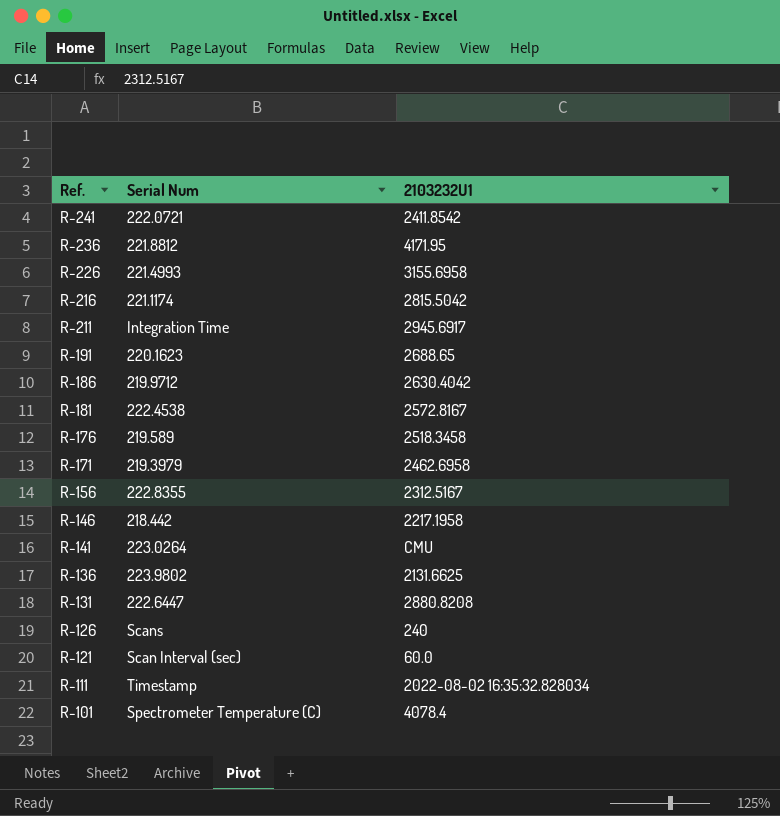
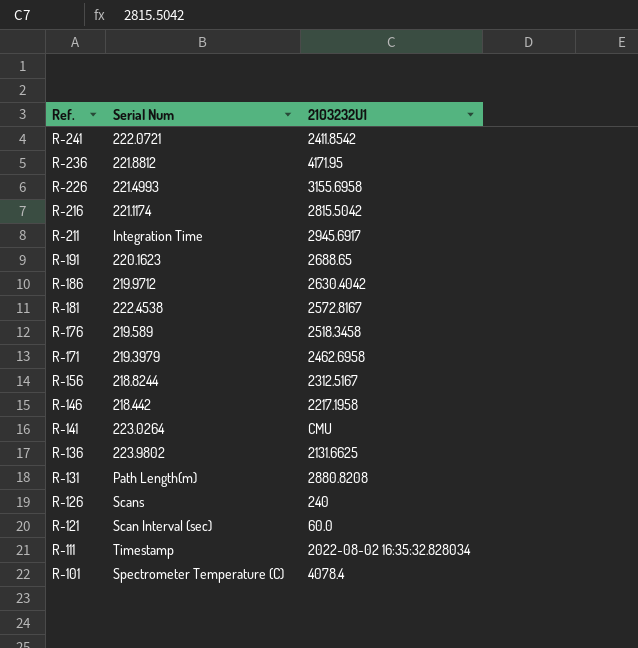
R-156 | Serial Num: 222.8355 -> 218.8244
R-131 | Serial Num: 222.6447 -> Path Length(m)

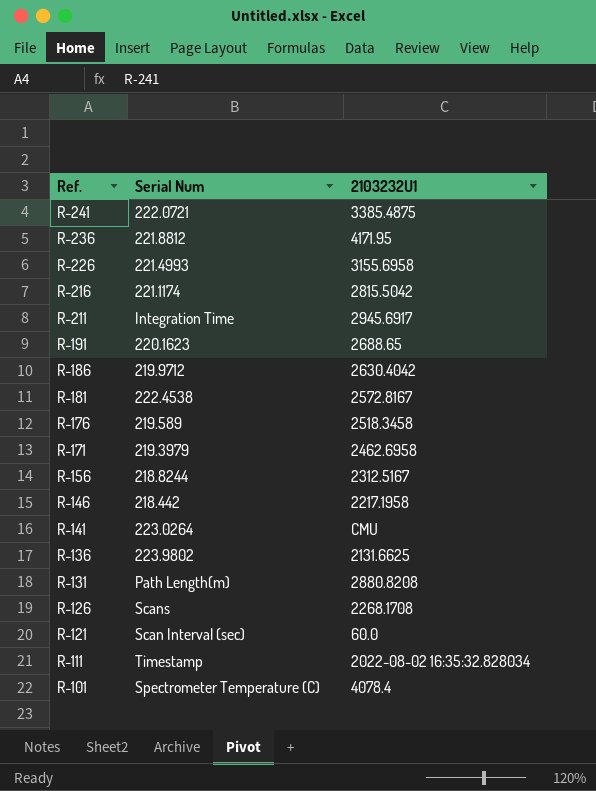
R-241 | 2103232U1: 2411.8542 -> 3385.4875
R-126 | 2103232U1: 240 -> 2268.1708

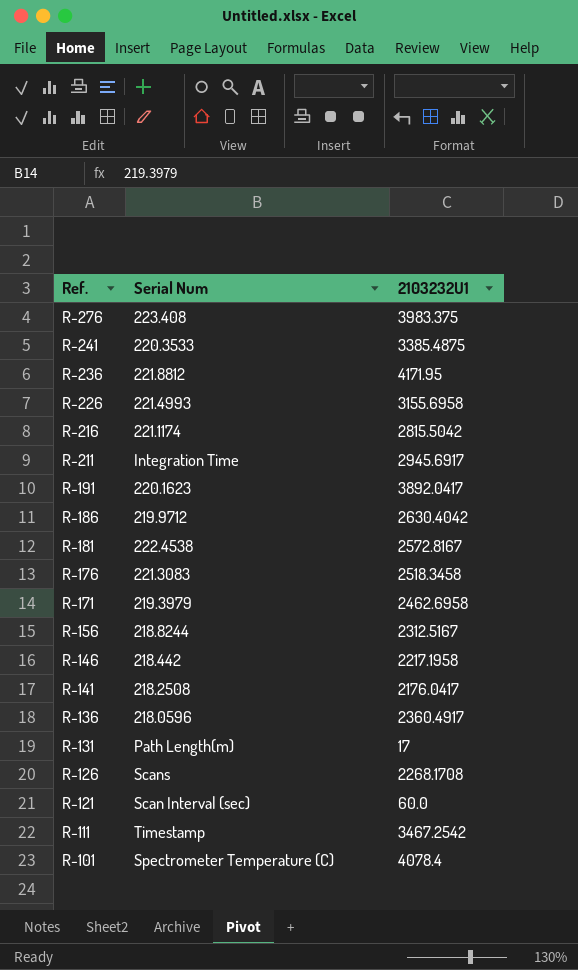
row R-276: none -> 223.408 | 3983.375
R-241 | Serial Num: 222.0721 -> 220.3533
R-191 | 2103232U1: 2688.65 -> 3892.0417
R-176 | Serial Num: 219.589 -> 221.3083
R-141 | Serial Num: 223.0264 -> 218.2508
R-141 | 2103232U1: CMU -> 2176.0417
R-136 | Serial Num: 223.9802 -> 218.0596
R-136 | 2103232U1: 2131.6625 -> 2360.4917
R-131 | 2103232U1: 2880.8208 -> 17
R-111 | 2103232U1: 2022-08-02 16:35:32.828034 -> 3467.2542

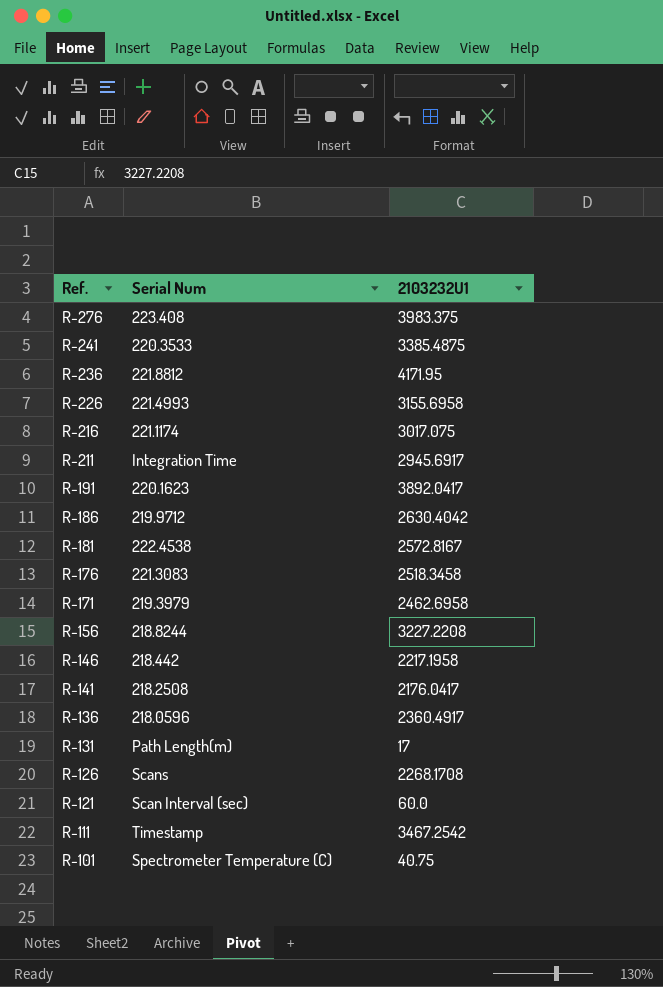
R-216 | 2103232U1: 2815.5042 -> 3017.075
R-156 | 2103232U1: 2312.5167 -> 3227.2208
R-101 | 2103232U1: 4078.4 -> 40.75

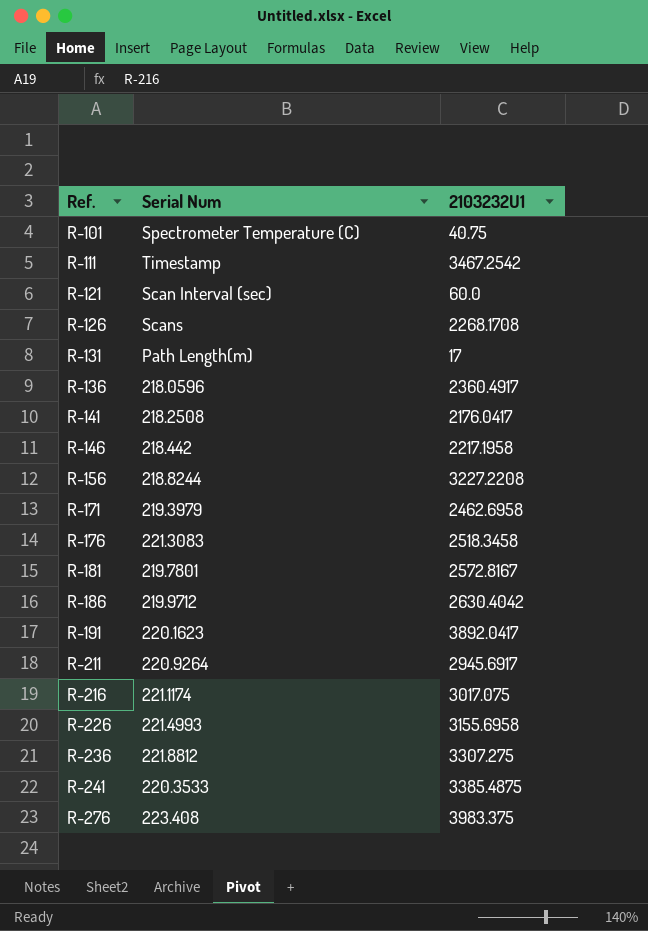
row order: Ref. descending -> Ref. ascending
R-181 | Serial Num: 222.4538 -> 219.7801
R-211 | Serial Num: Integration Time -> 220.9264
R-236 | 2103232U1: 4171.95 -> 3307.275

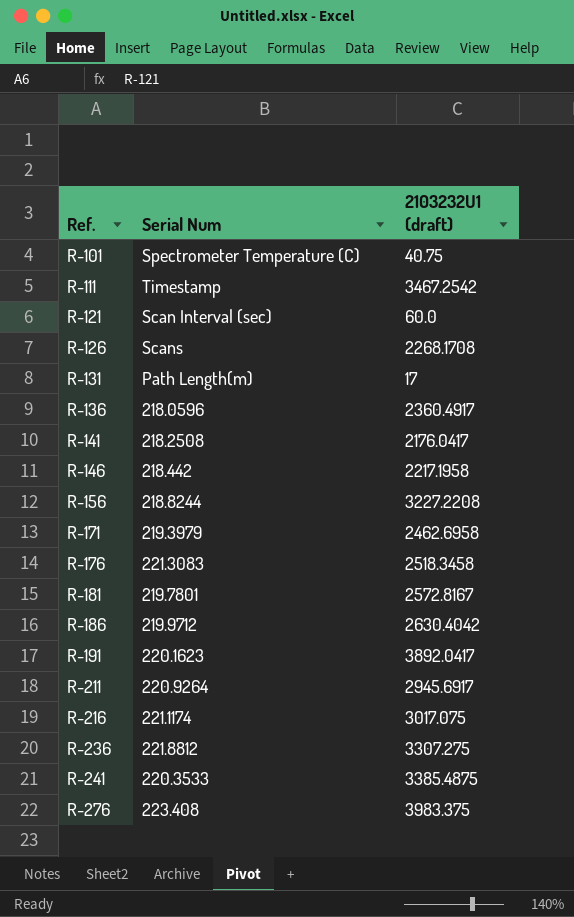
column name: 2103232U1 -> 2103232U1 (draft)
row R-226: 221.4993 | 3155.6958 -> none

